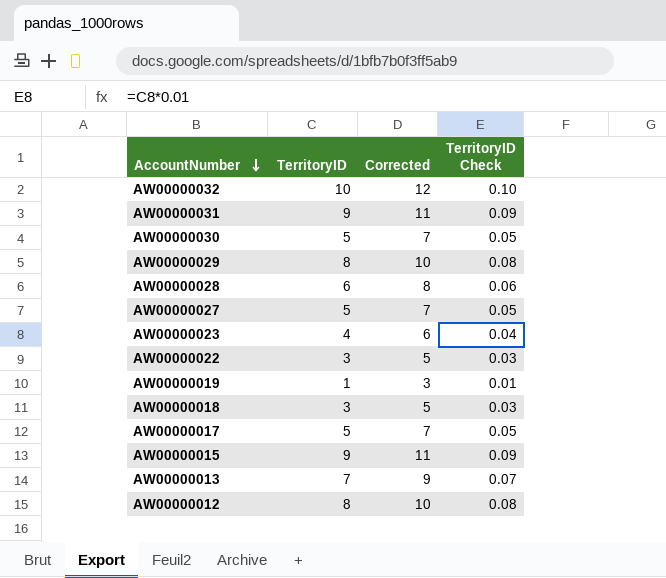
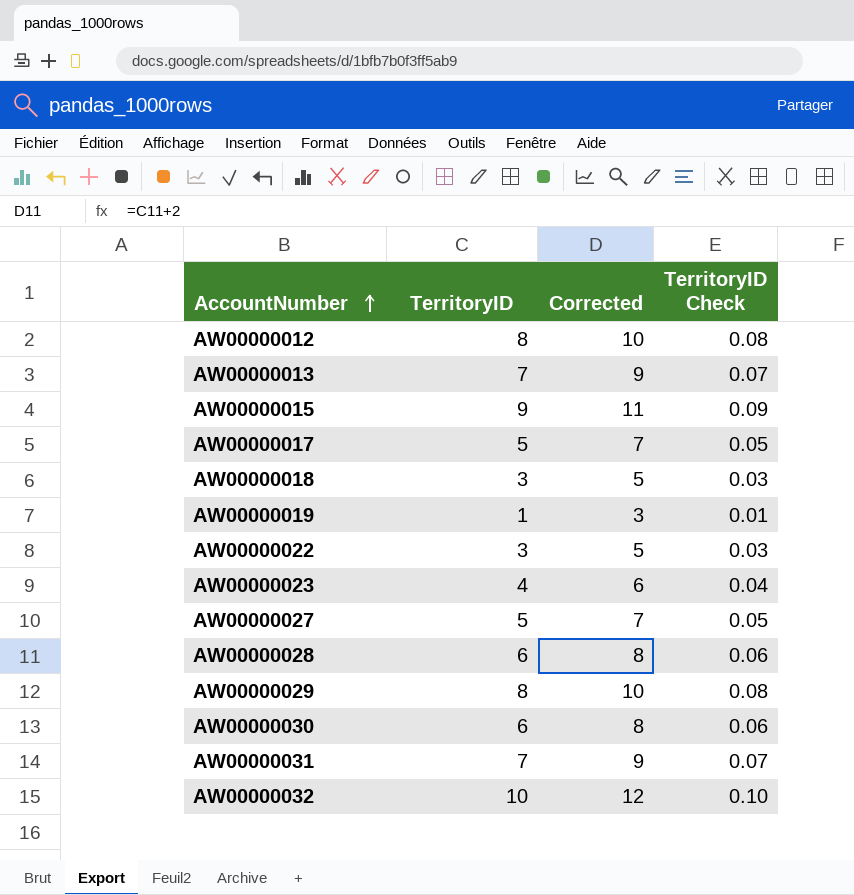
row order: AccountNumber descending -> AccountNumber ascending
AW00000030 | TerritoryID: 5 -> 6
AW00000030 | Corrected: 7 -> 8
AW00000030 | TerritoryID Check: 0.05 -> 0.06
AW00000031 | TerritoryID: 9 -> 7
AW00000031 | Corrected: 11 -> 9
AW00000031 | TerritoryID Check: 0.09 -> 0.07

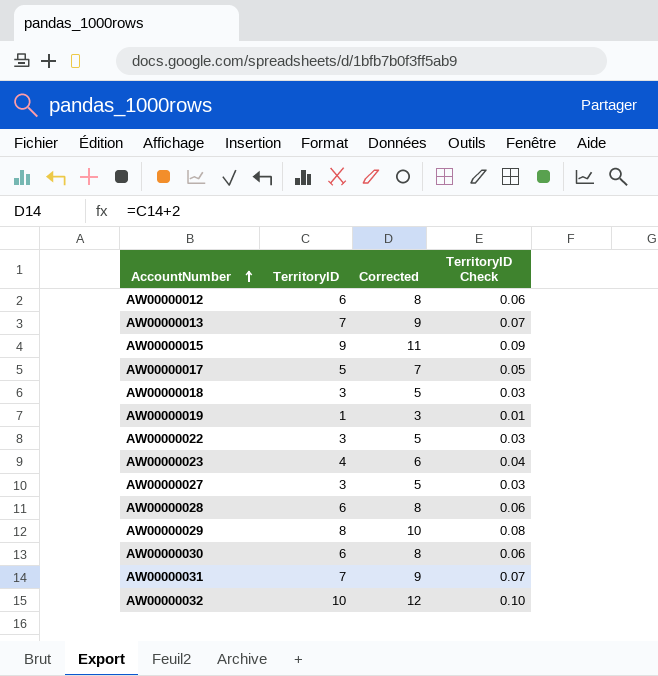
AW00000012 | TerritoryID: 8 -> 6
AW00000012 | Corrected: 10 -> 8
AW00000012 | TerritoryID Check: 0.08 -> 0.06
AW00000027 | TerritoryID: 5 -> 3
AW00000027 | Corrected: 7 -> 5
AW00000027 | TerritoryID Check: 0.05 -> 0.03

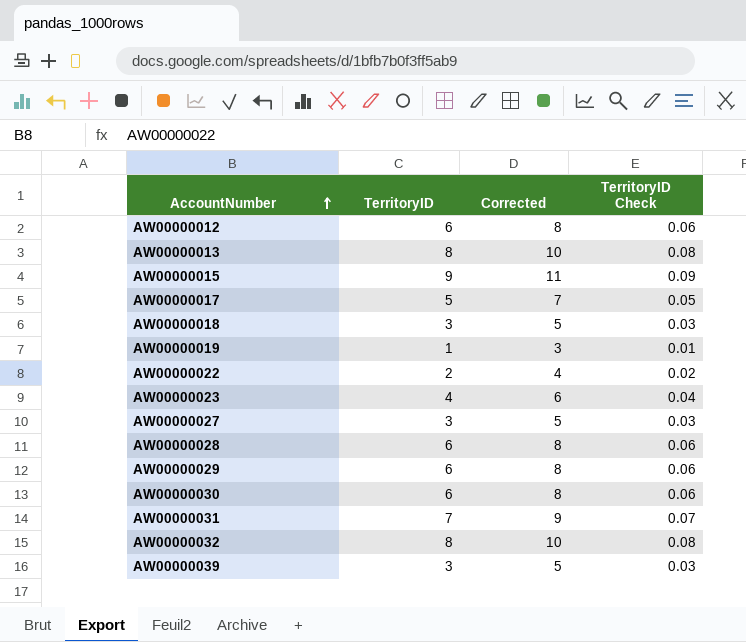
AW00000013 | TerritoryID: 7 -> 8
AW00000013 | Corrected: 9 -> 10
AW00000013 | TerritoryID Check: 0.07 -> 0.08
AW00000022 | TerritoryID: 3 -> 2
AW00000022 | Corrected: 5 -> 4
AW00000022 | TerritoryID Check: 0.03 -> 0.02
AW00000029 | TerritoryID: 8 -> 6
AW00000029 | Corrected: 10 -> 8
AW00000029 | TerritoryID Check: 0.08 -> 0.06
AW00000032 | TerritoryID: 10 -> 8
AW00000032 | Corrected: 12 -> 10
AW00000032 | TerritoryID Check: 0.10 -> 0.08
row AW00000039: none -> 3 | 5 | 0.03

